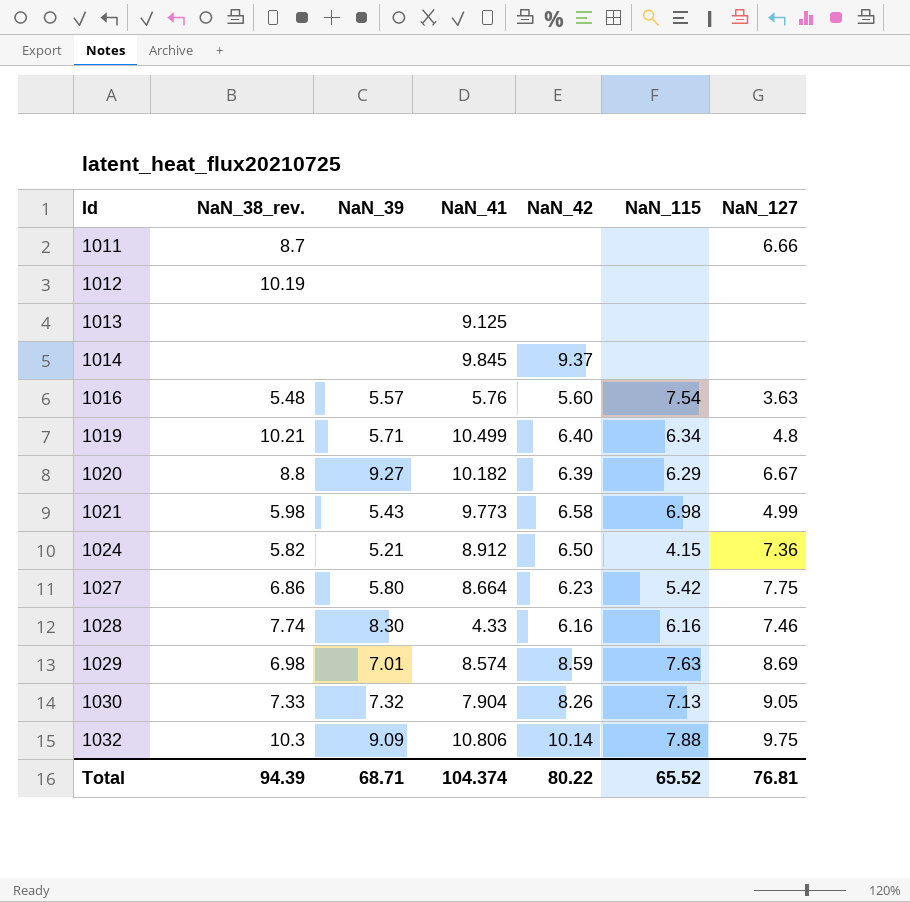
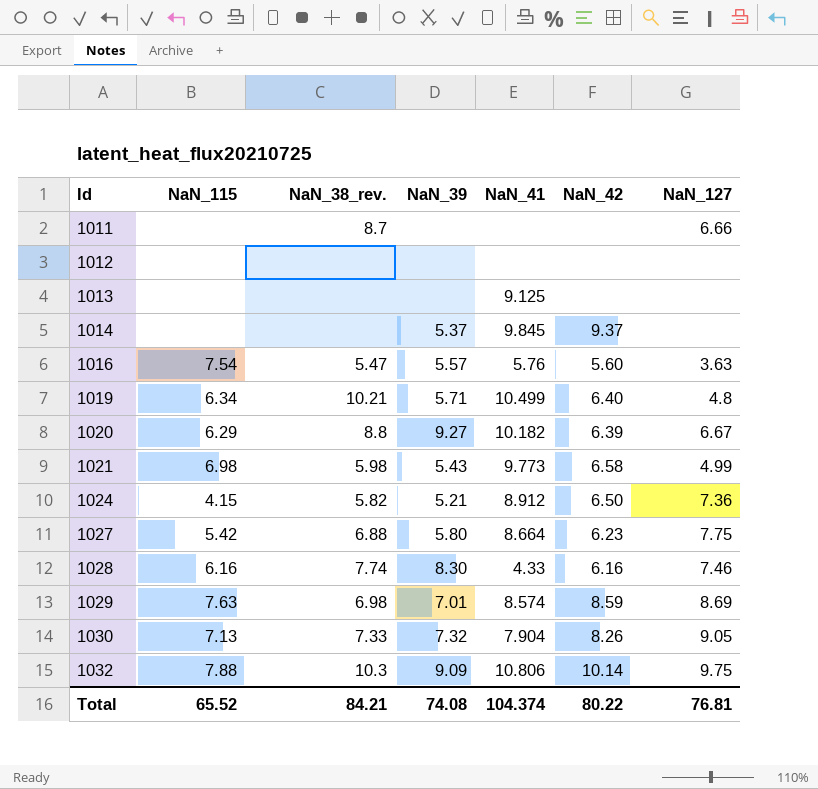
column NaN_115 | position: 6 -> 2
1012 | NaN_38_rev.: 10.19 -> none
1014 | NaN_39: none -> 5.37
1016 | NaN_38_rev.: 5.48 -> 5.47
1027 | NaN_38_rev.: 6.86 -> 6.88
Total | NaN_38_rev.: 94.39 -> 84.21
Total | NaN_39: 68.71 -> 74.08

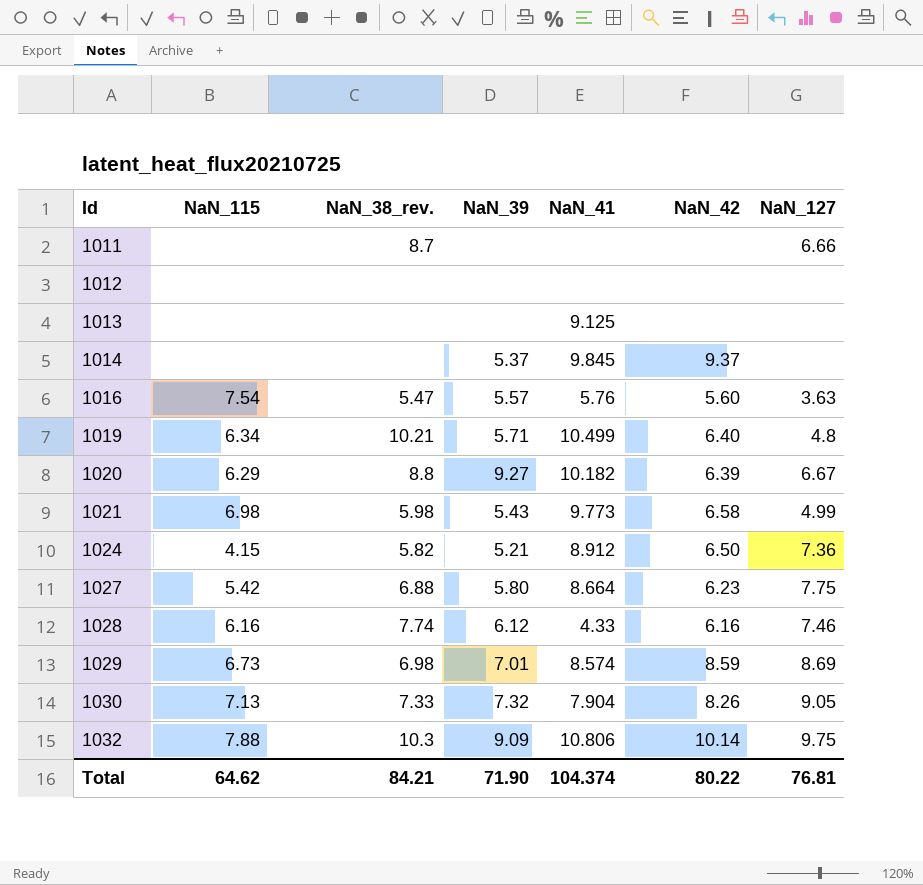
1028 | NaN_39: 8.30 -> 6.12
1029 | NaN_115: 7.63 -> 6.73
Total | NaN_115: 65.52 -> 64.62
Total | NaN_39: 74.08 -> 71.90

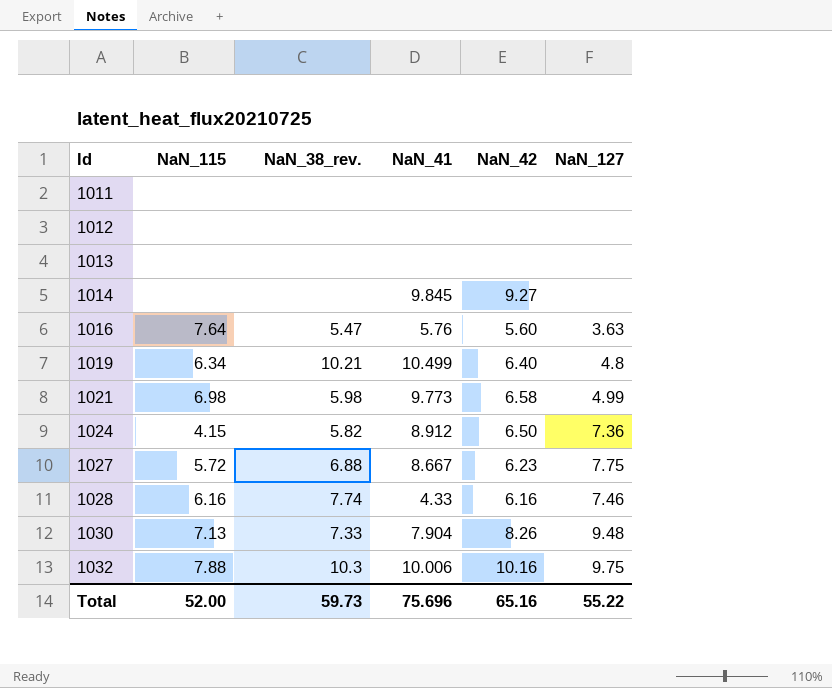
column NaN_39 | position: 4 -> none
row 1020: 6.29 | 8.8 | 9.27 | 10.182 | 6.39 | 6.67 -> none
row 1029: 6.73 | 6.98 | 7.01 | 8.574 | 8.59 | 8.69 -> none
1011 | NaN_38_rev.: 8.7 -> none
1011 | NaN_127: 6.66 -> none
1013 | NaN_41: 9.125 -> none
1014 | NaN_42: 9.37 -> 9.27
1016 | NaN_115: 7.54 -> 7.64
1027 | NaN_115: 5.42 -> 5.72
1027 | NaN_41: 8.664 -> 8.667
1030 | NaN_127: 9.05 -> 9.48
1032 | NaN_41: 10.806 -> 10.006
1032 | NaN_42: 10.14 -> 10.16
Total | NaN_115: 64.62 -> 52.00
Total | NaN_38_rev.: 84.21 -> 59.73
Total | NaN_41: 104.374 -> 75.696
Total | NaN_42: 80.22 -> 65.16
Total | NaN_127: 76.81 -> 55.22

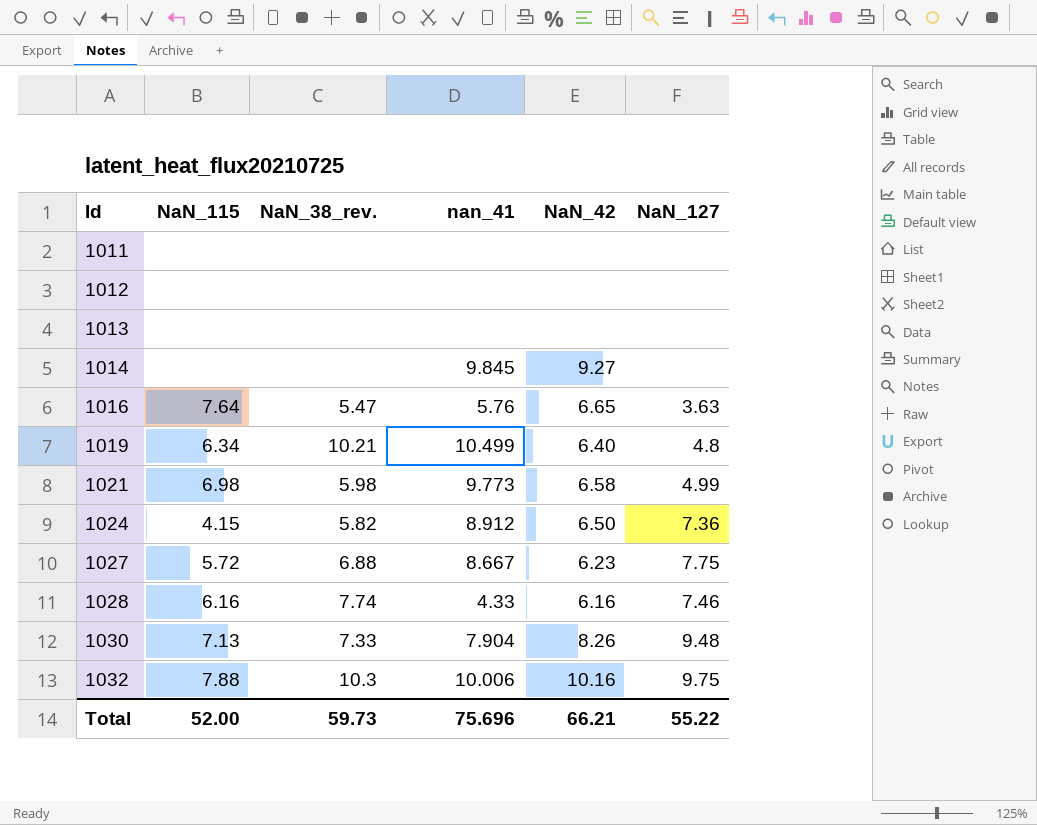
column name: NaN_41 -> nan_41
1016 | NaN_42: 5.60 -> 6.65
Total | NaN_42: 65.16 -> 66.21

